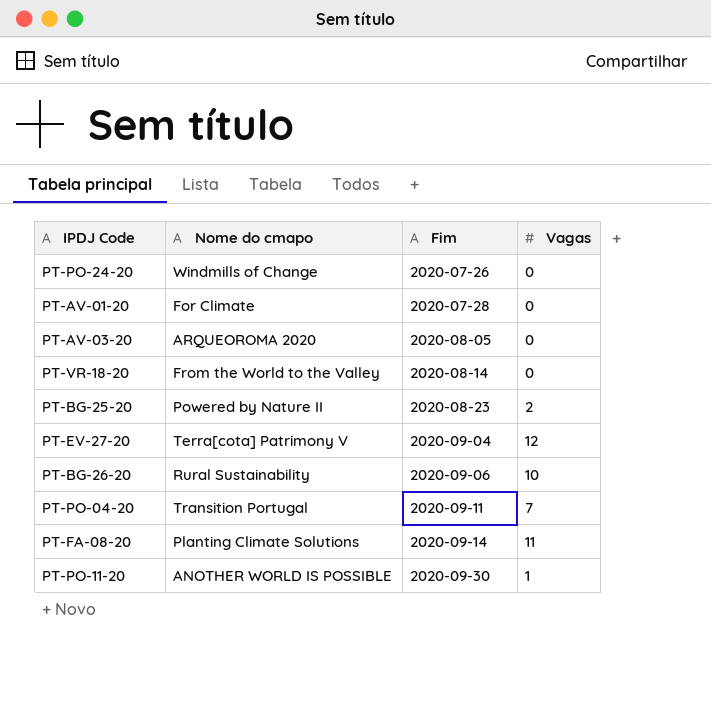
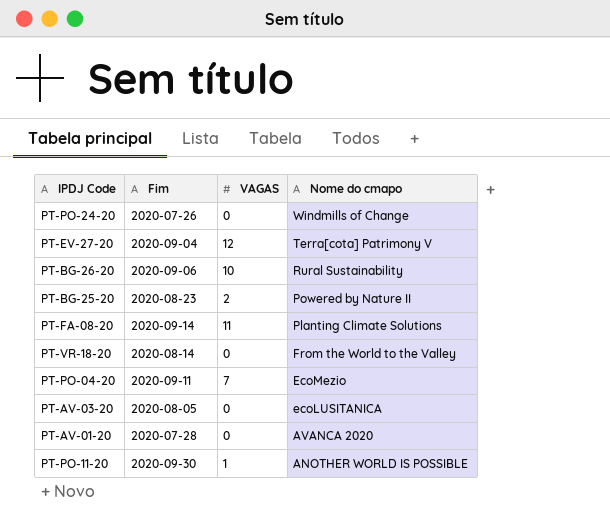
row order: Fim ascending -> Nome do cmapo descending
column name: Vagas -> VAGAS
column Nome do cmapo | position: 2 -> 4
PT-PO-04-20 | Nome do cmapo: Transition Portugal -> EcoMezio
PT-AV-03-20 | Nome do cmapo: ARQUEOROMA 2020 -> ecoLUSITANICA
PT-AV-01-20 | Nome do cmapo: For Climate -> AVANCA 2020

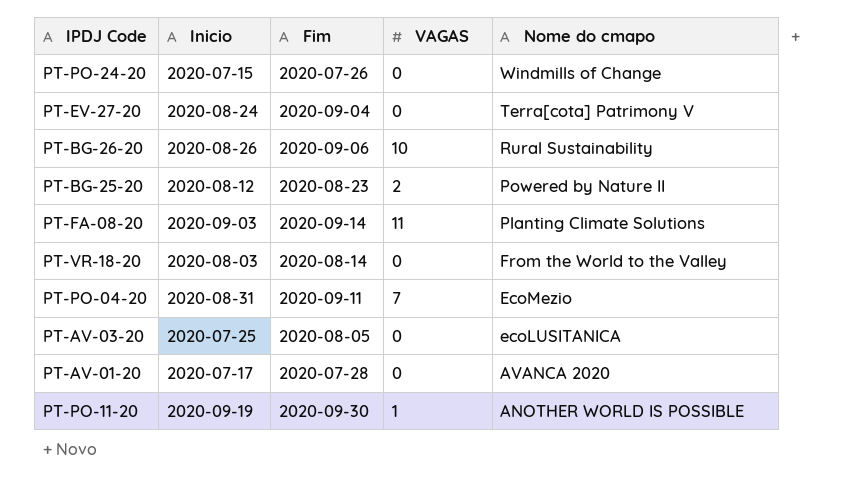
column Inicio | position: none -> 2
PT-EV-27-20 | VAGAS: 12 -> 0

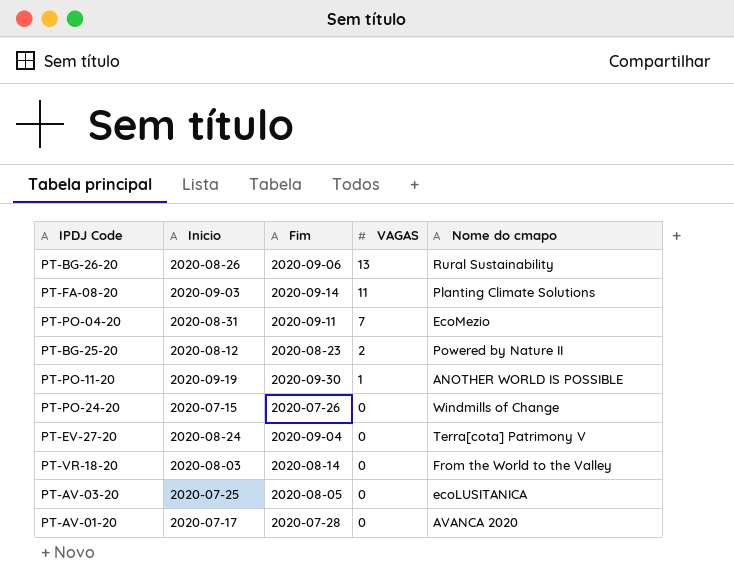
row order: Nome do cmapo descending -> VAGAS descending
PT-BG-26-20 | VAGAS: 10 -> 13

